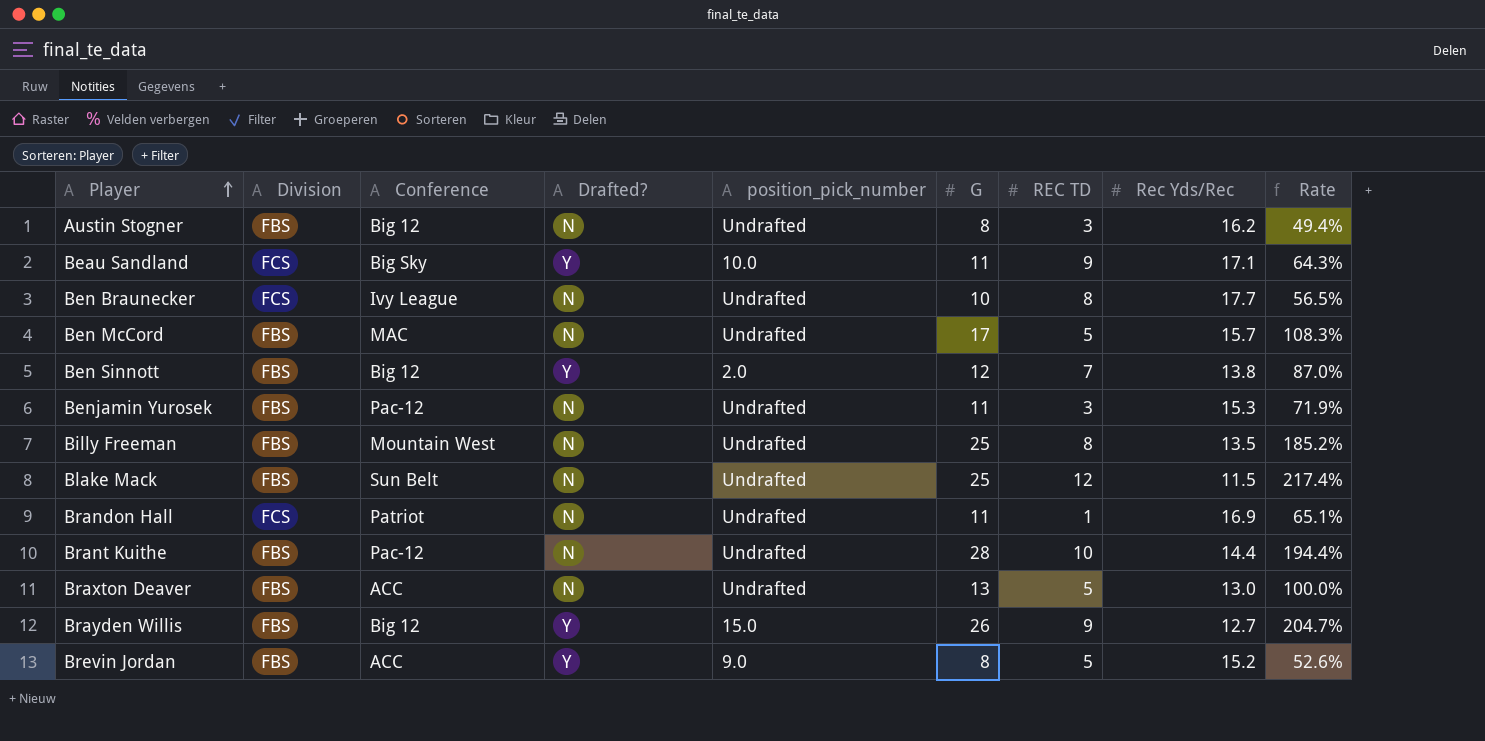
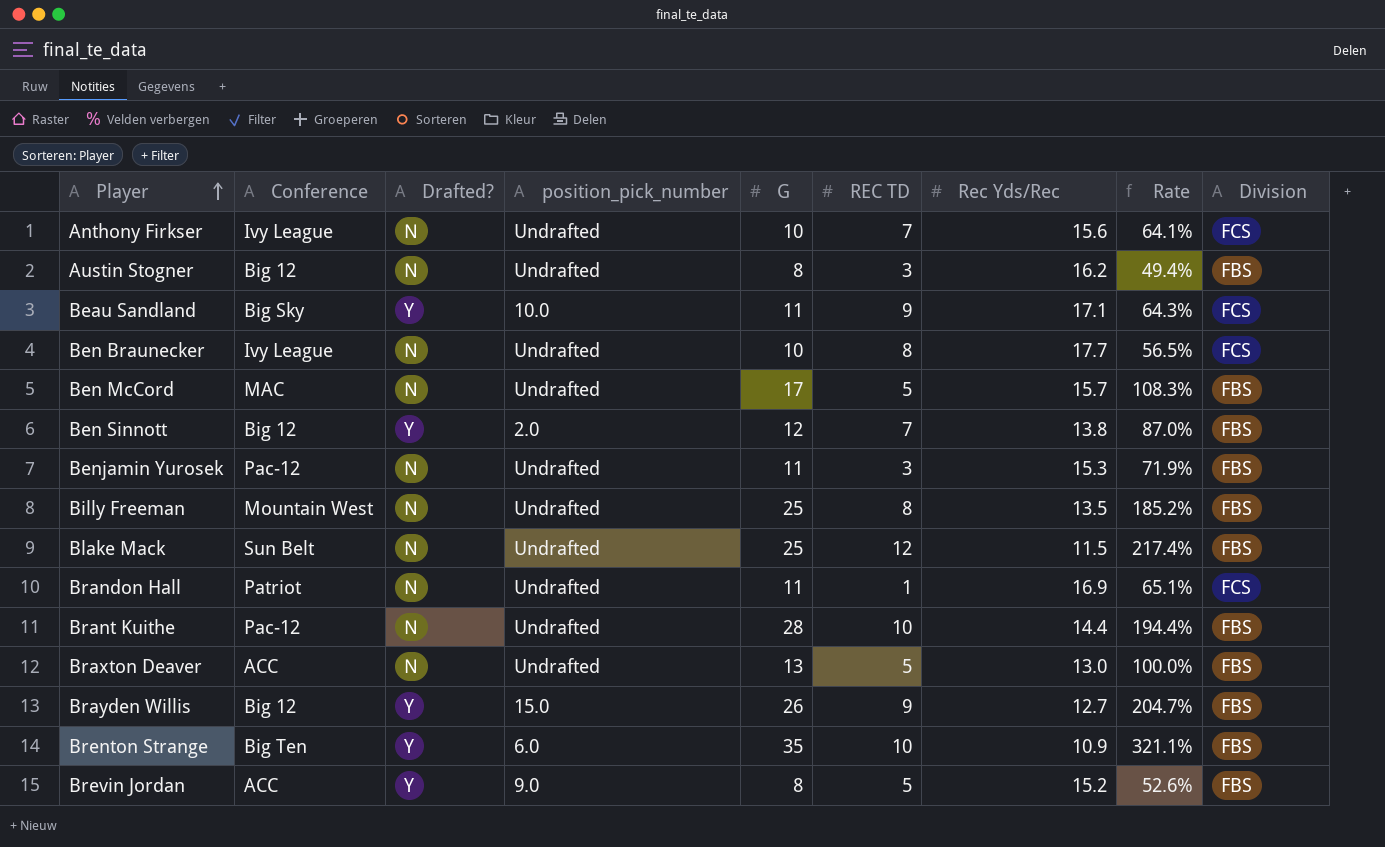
column Division | position: 2 -> 9
row Anthony Firkser: none -> Ivy League | N | Undrafted | 10 | 7 | 15.6 | 64.1% | FCS
row Brenton Strange: none -> Big Ten | Y | 6.0 | 35 | 10 | 10.9 | 321.1% | FBS

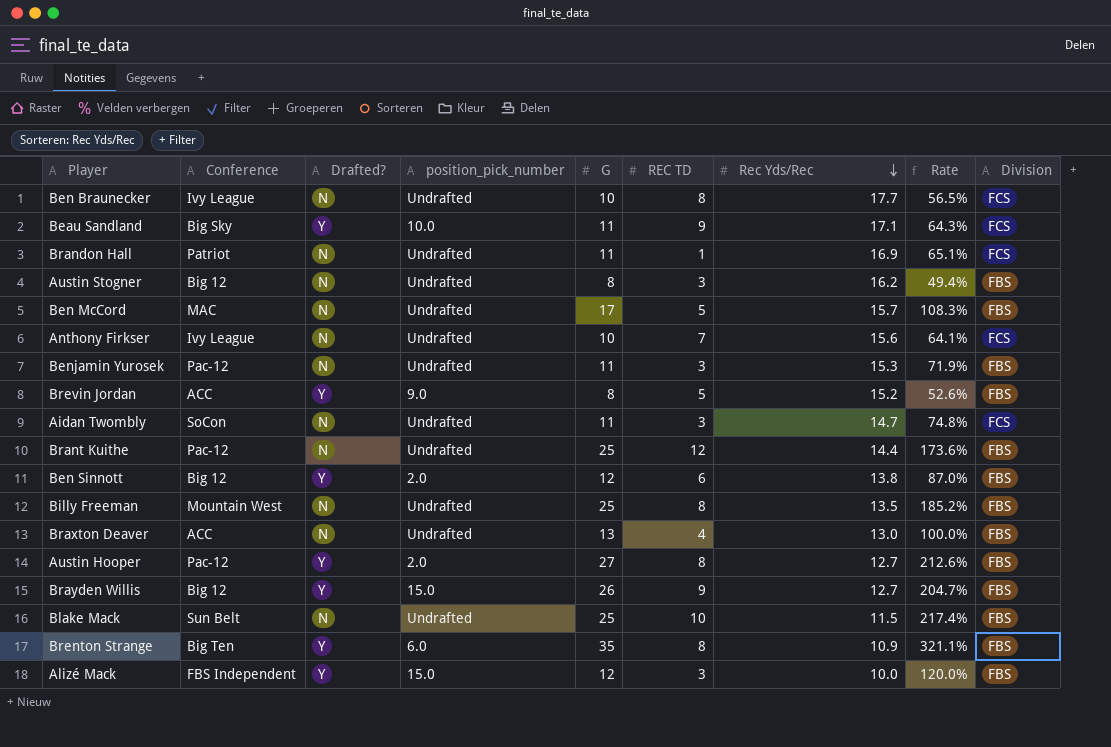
row order: Player ascending -> Rec Yds/Rec descending
row Aidan Twombly: none -> SoCon | N | Undrafted | 11 | 3 | 14.7 | 74.8% | FCS
Brant Kuithe | G: 28 -> 25
Brant Kuithe | REC TD: 10 -> 12
Brant Kuithe | Rate: 194.4% -> 173.6%
Ben Sinnott | REC TD: 7 -> 6
Braxton Deaver | REC TD: 5 -> 4
row Austin Hooper: none -> Pac-12 | Y | 2.0 | 27 | 8 | 12.7 | 212.6% | FBS
Blake Mack | REC TD: 12 -> 10
Brenton Strange | REC TD: 10 -> 8
row Alizé Mack: none -> FBS Independent | Y | 15.0 | 12 | 3 | 10.0 | 120.0% | FBS

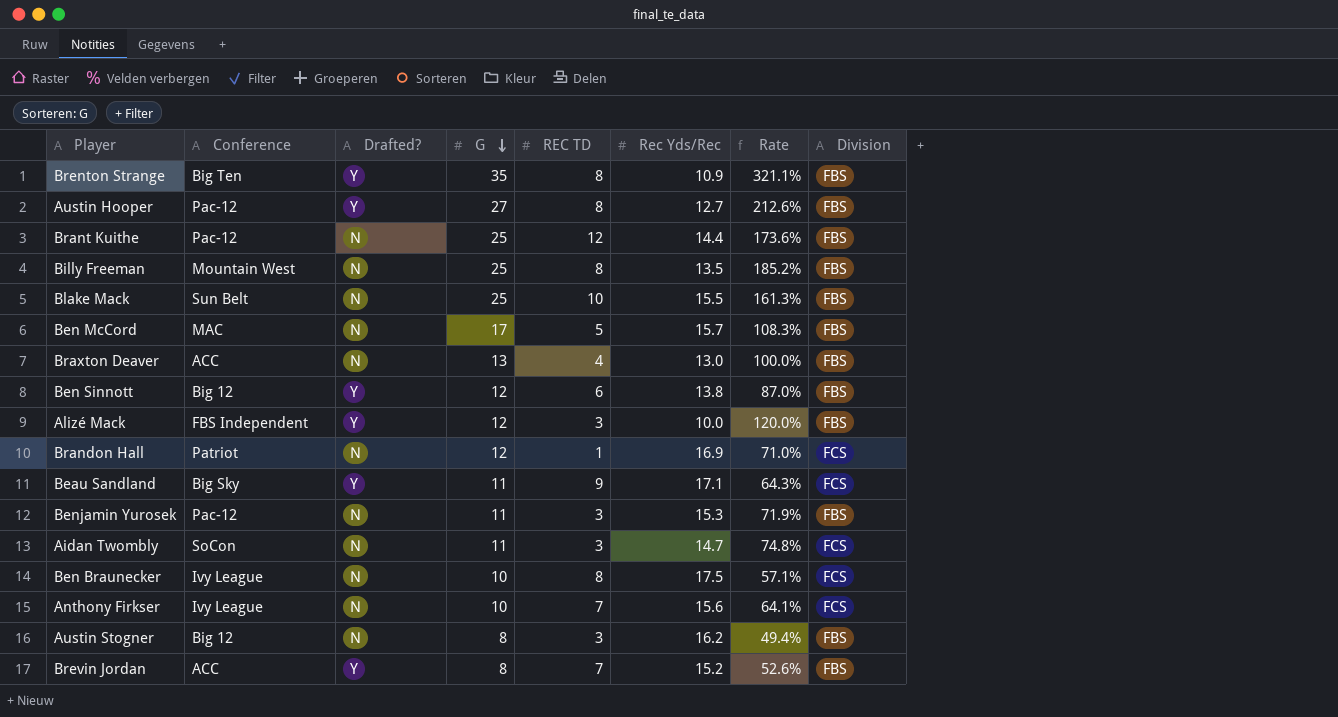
row order: Rec Yds/Rec descending -> G descending
column position_pick_number | position: 4 -> none
row Brayden Willis: Big 12 | Y | 15.0 | 26 | 9 | 12.7 | 204.7% | FBS -> none
Blake Mack | Rec Yds/Rec: 11.5 -> 15.5
Blake Mack | Rate: 217.4% -> 161.3%
Brandon Hall | G: 11 -> 12
Brandon Hall | Rate: 65.1% -> 71.0%
Ben Braunecker | Rec Yds/Rec: 17.7 -> 17.5
Ben Braunecker | Rate: 56.5% -> 57.1%
Brevin Jordan | REC TD: 5 -> 7

